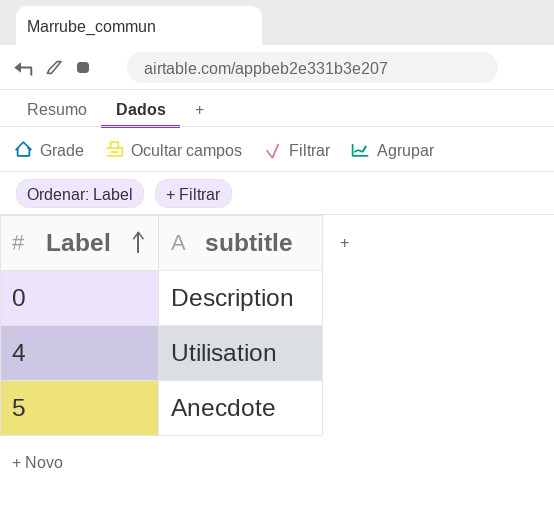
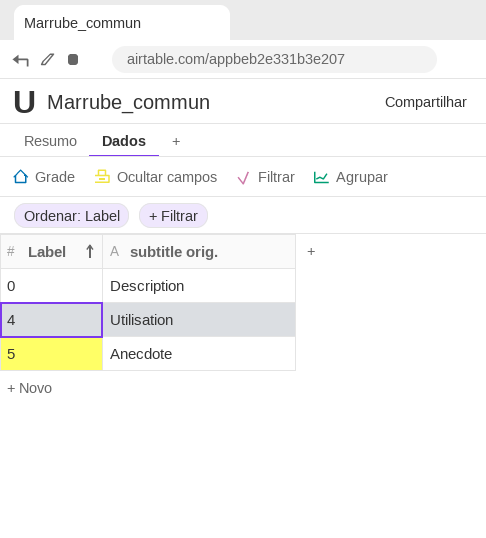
column name: subtitle -> subtitle orig.

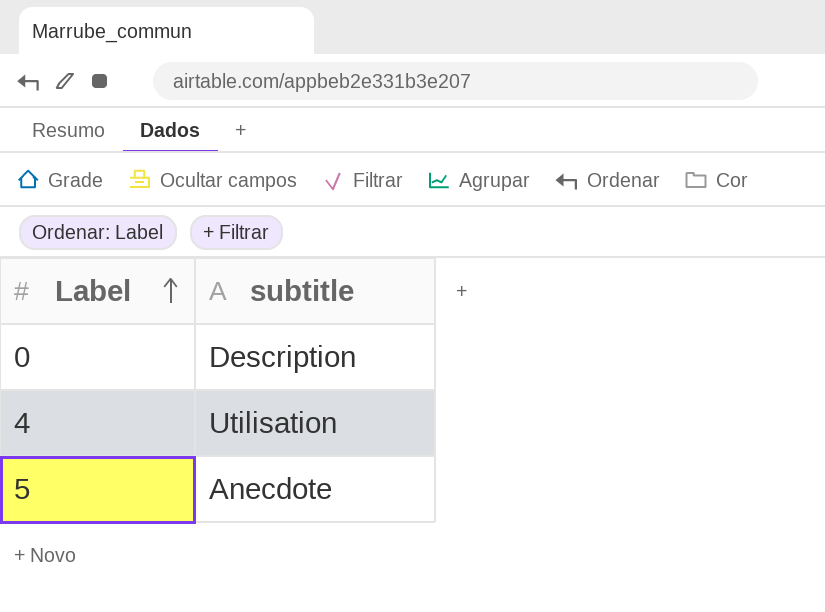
column name: subtitle orig. -> subtitle

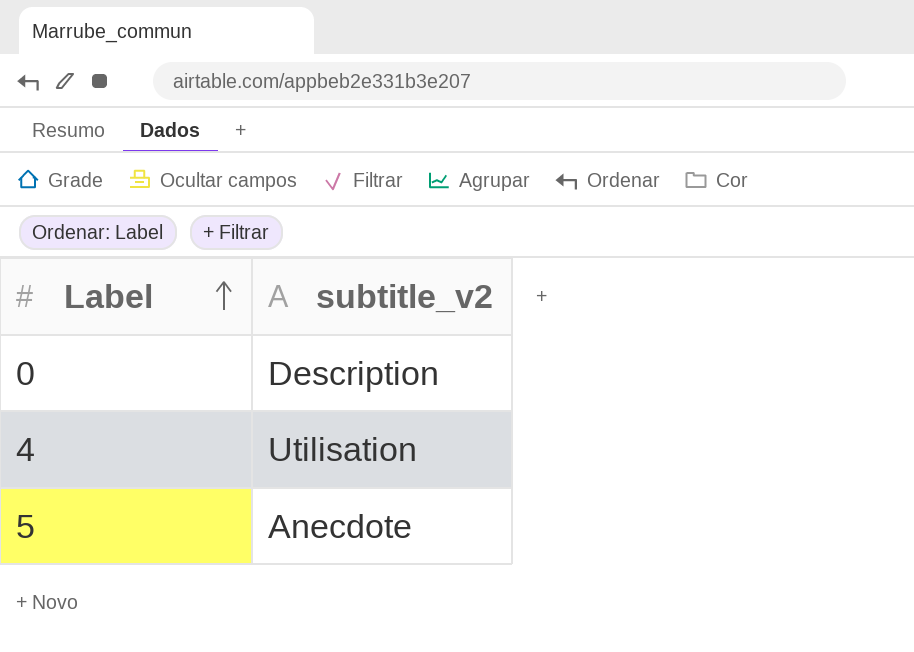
column name: subtitle -> subtitle_v2

